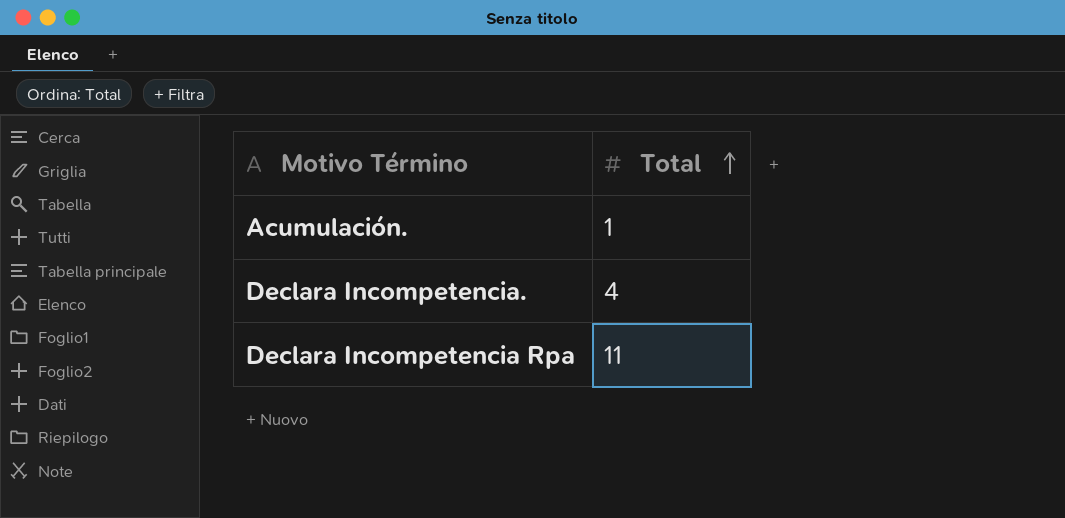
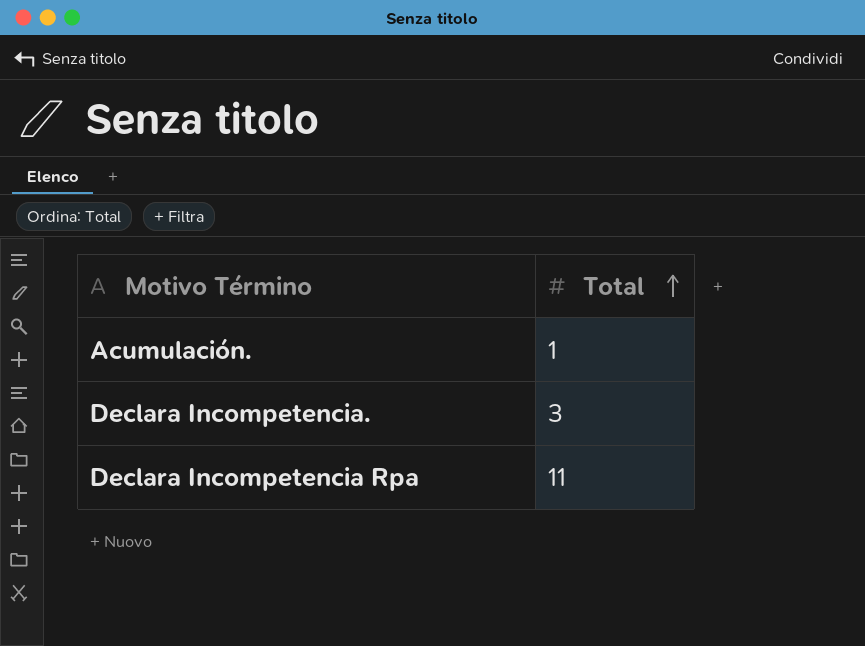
Declara Incompetencia. | Total: 4 -> 3

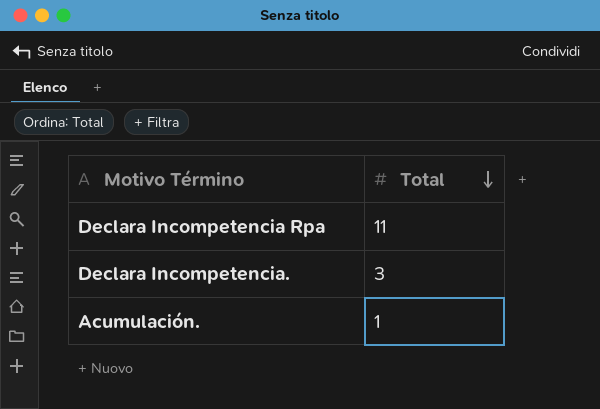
row order: Total ascending -> Total descending

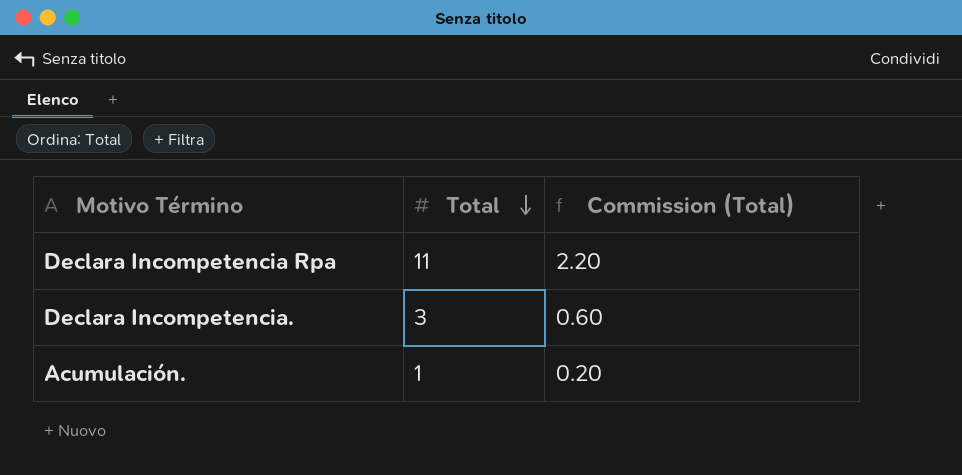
column Commission (Total) | formula: none -> [Total] * 0.2

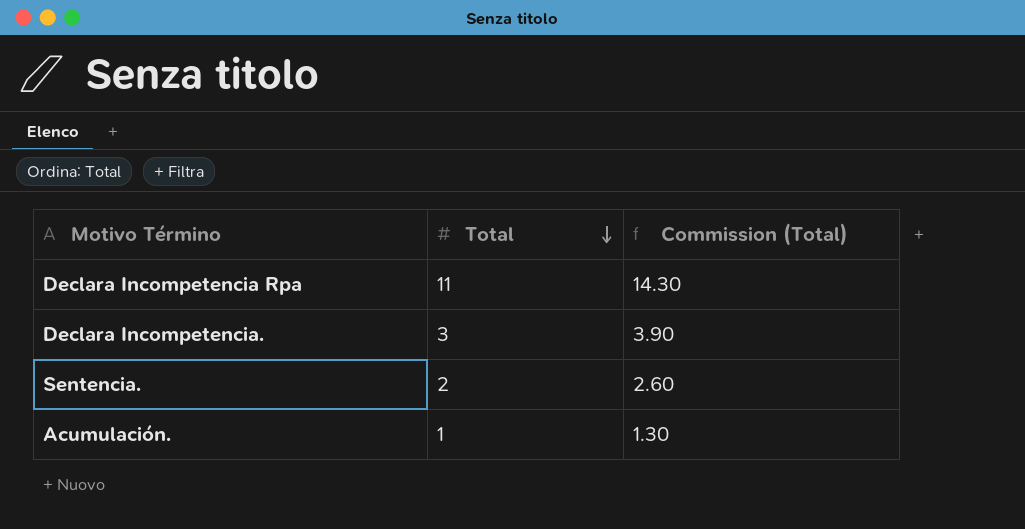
column Commission (Total) | formula: [Total] * 0.2 -> [Total] * 1.3
row Sentencia.: none -> 2 | 2.60

